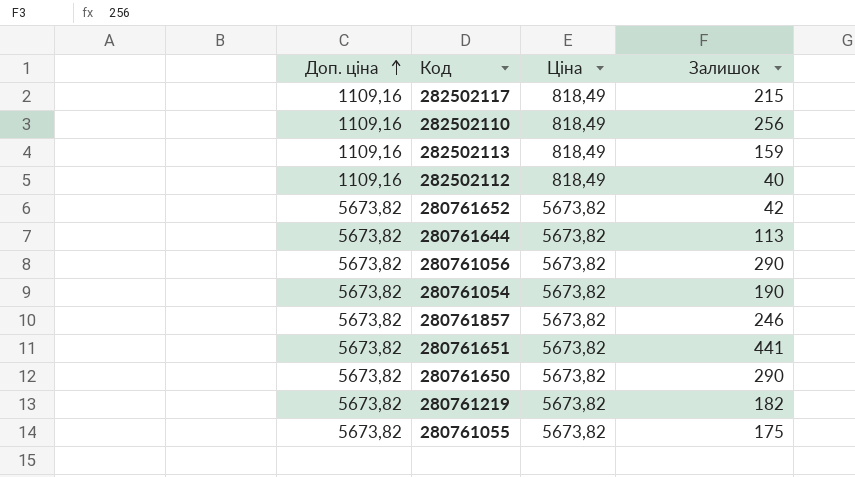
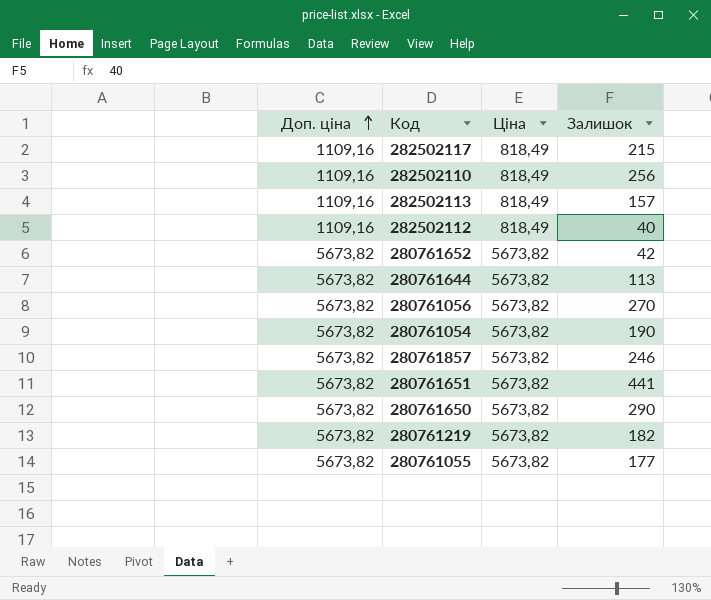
282502113 | Залишок: 159 -> 157
280761056 | Залишок: 290 -> 270
280761055 | Залишок: 175 -> 177

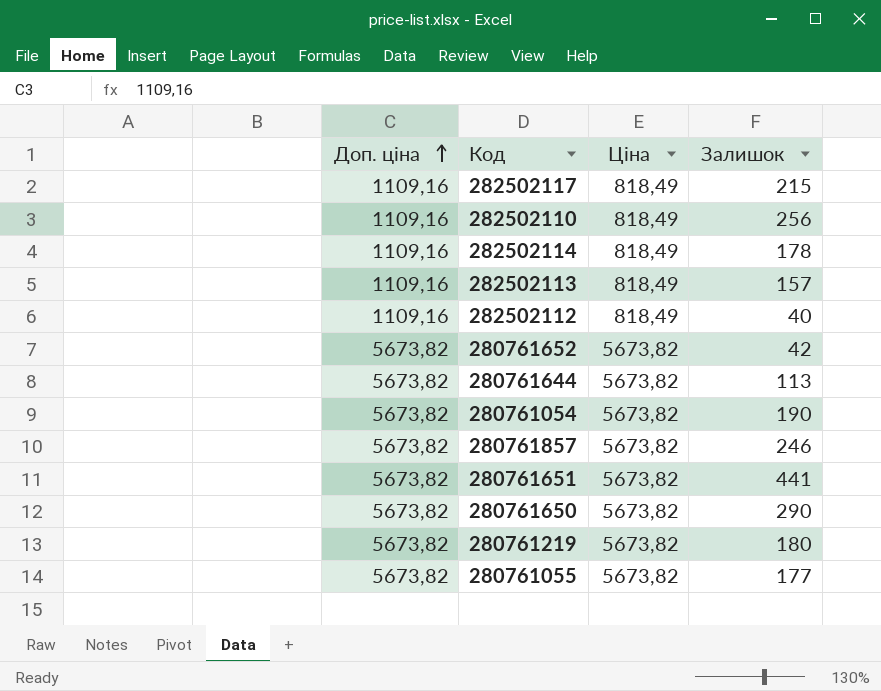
row 280761056: 5673,82 | 5673,82 | 270 -> none
row 282502114: none -> 1109,16 | 818,49 | 178
280761219 | Залишок: 182 -> 180

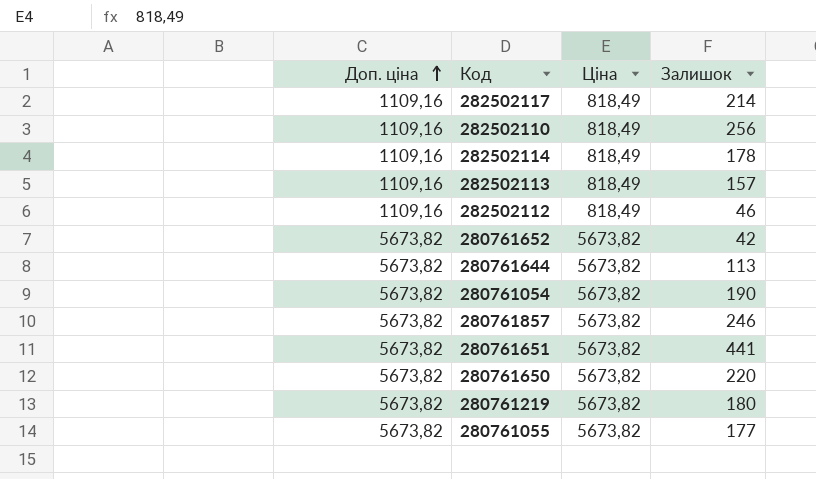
282502117 | Залишок: 215 -> 214
282502112 | Залишок: 40 -> 46
280761650 | Залишок: 290 -> 220

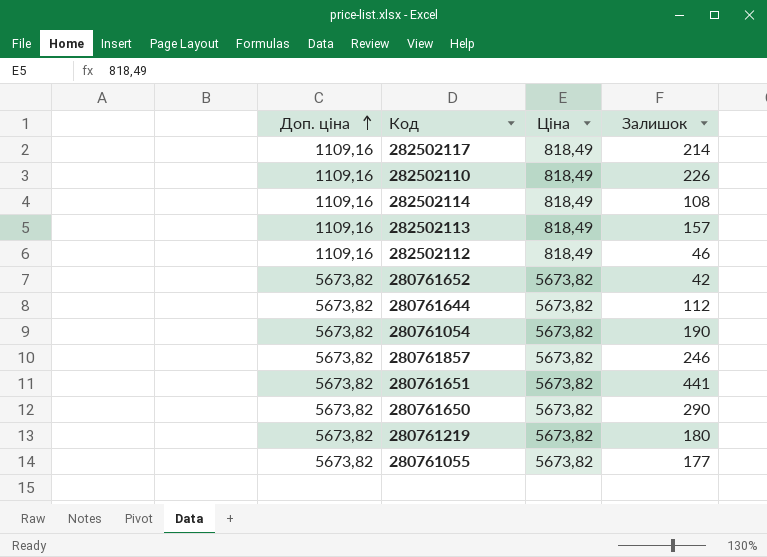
282502110 | Залишок: 256 -> 226
282502114 | Залишок: 178 -> 108
280761644 | Залишок: 113 -> 112
280761650 | Залишок: 220 -> 290

